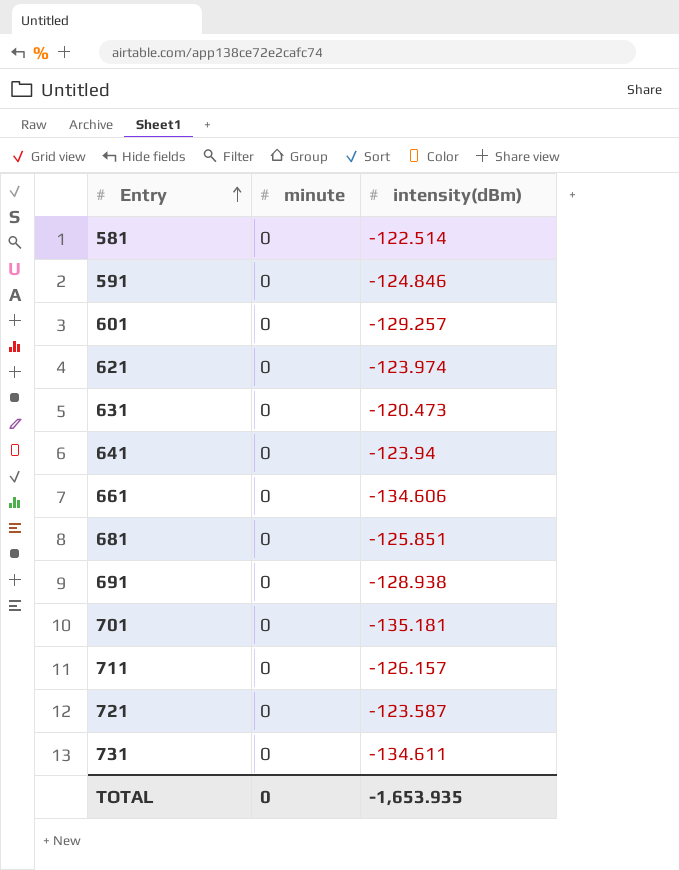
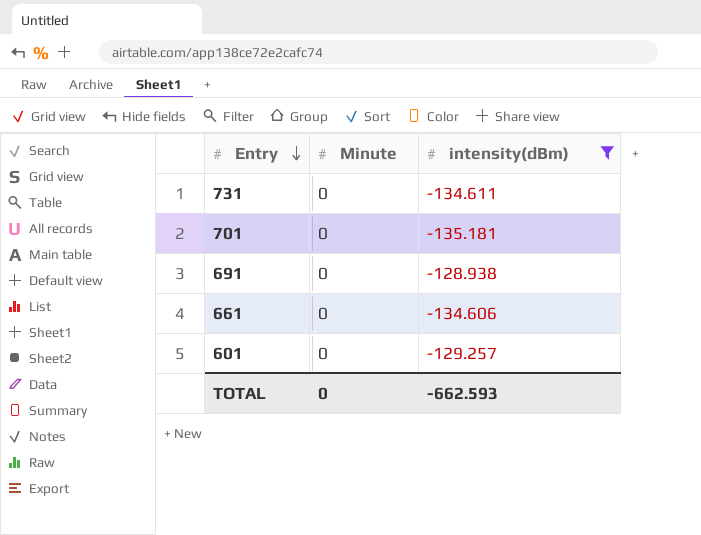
filter: none -> intensity(dBm) <= -128.938
row order: Entry ascending -> Entry descending
column name: minute -> Minute
TOTAL | intensity(dBm): -1,653.935 -> -662.593

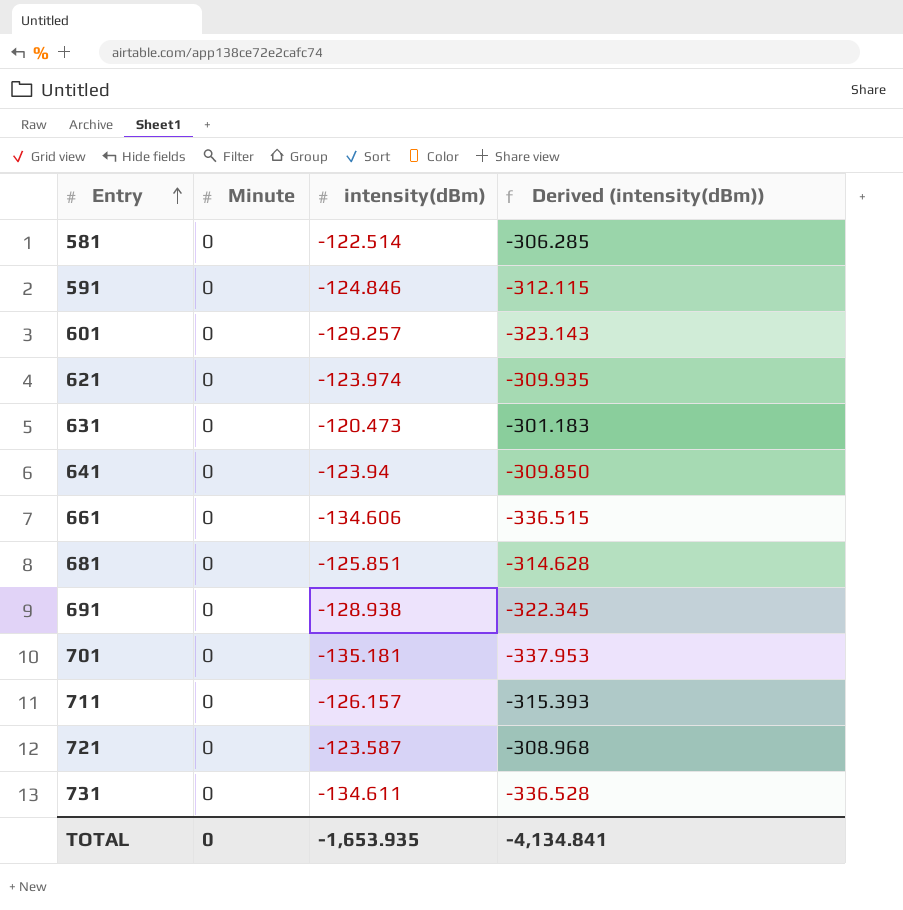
filter: intensity(dBm) <= -128.938 -> none
row order: Entry descending -> Entry ascending
column Derived (intensity(dBm)) | formula: none -> [intensity(dBm)] * 2.5
TOTAL | intensity(dBm): -662.593 -> -1,653.935

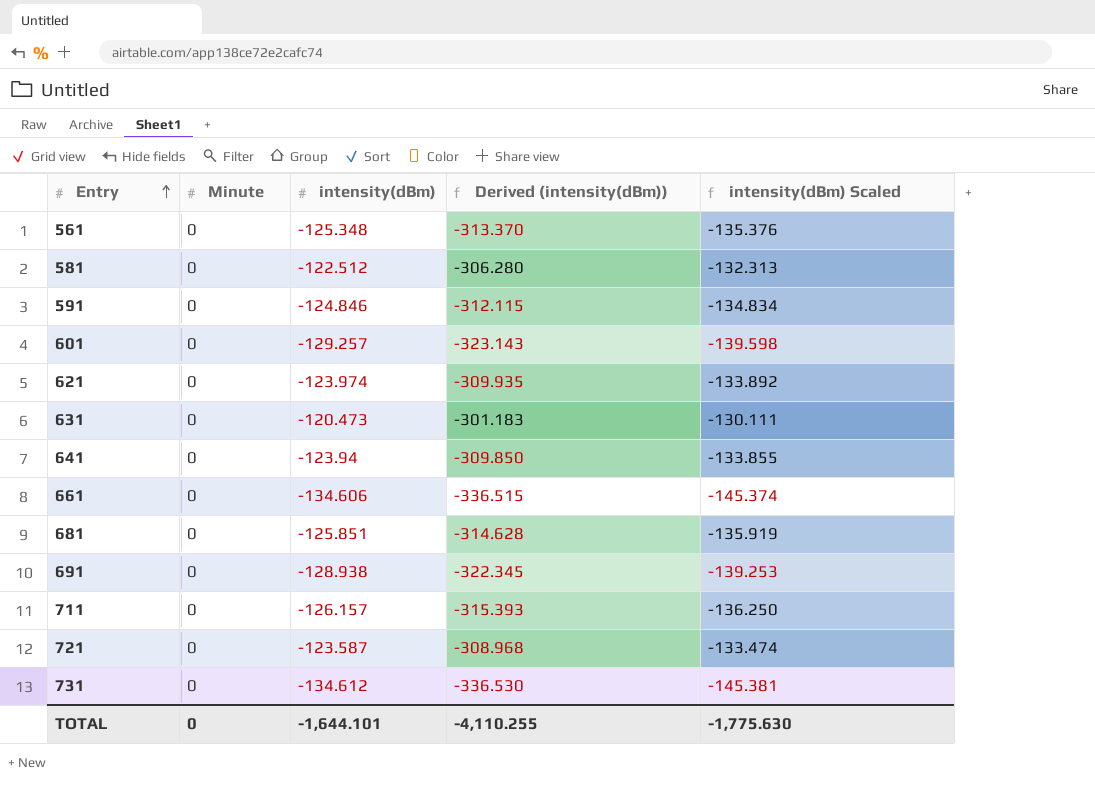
column intensity(dBm) Scaled | formula: none -> [intensity(dBm)] * 1.08
row 701: 0 | -135.181 | -337.953 -> none
row 561: none -> 0 | -125.348 | -313.370 | -135.376
581 | intensity(dBm): -122.514 -> -122.512
581 | Derived (intensity(dBm)): -306.285 -> -306.280
731 | intensity(dBm): -134.611 -> -134.612
731 | Derived (intensity(dBm)): -336.528 -> -336.530
TOTAL | intensity(dBm): -1,653.935 -> -1,644.101
TOTAL | Derived (intensity(dBm)): -4,134.841 -> -4,110.255

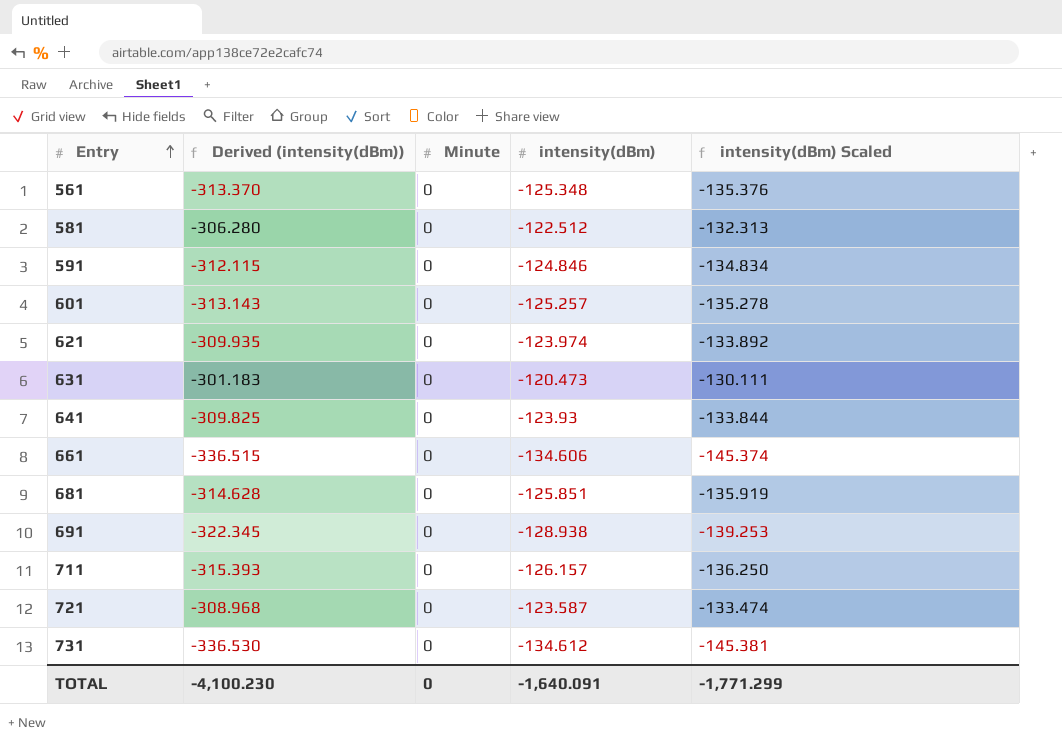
column Derived (intensity(dBm)) | position: 4 -> 2
601 | Derived (intensity(dBm)): -323.143 -> -313.143
601 | intensity(dBm): -129.257 -> -125.257
601 | intensity(dBm) Scaled: -139.598 -> -135.278
641 | Derived (intensity(dBm)): -309.850 -> -309.825
641 | intensity(dBm): -123.94 -> -123.93
641 | intensity(dBm) Scaled: -133.855 -> -133.844
TOTAL | Derived (intensity(dBm)): -4,110.255 -> -4,100.230
TOTAL | intensity(dBm): -1,644.101 -> -1,640.091
TOTAL | intensity(dBm) Scaled: -1,775.630 -> -1,771.299

